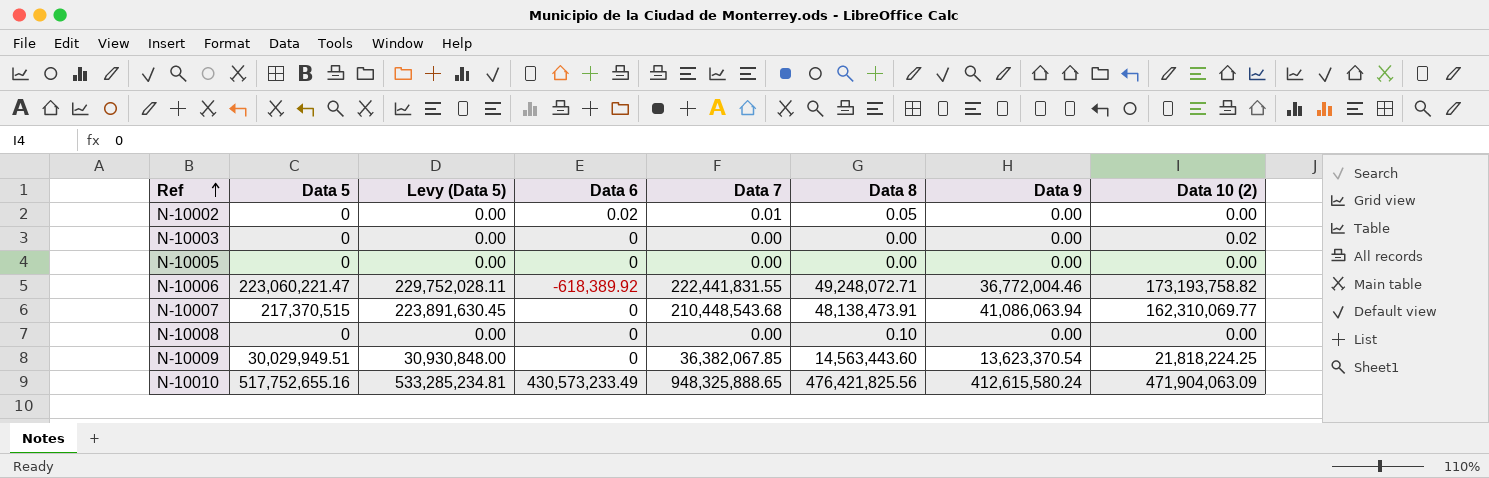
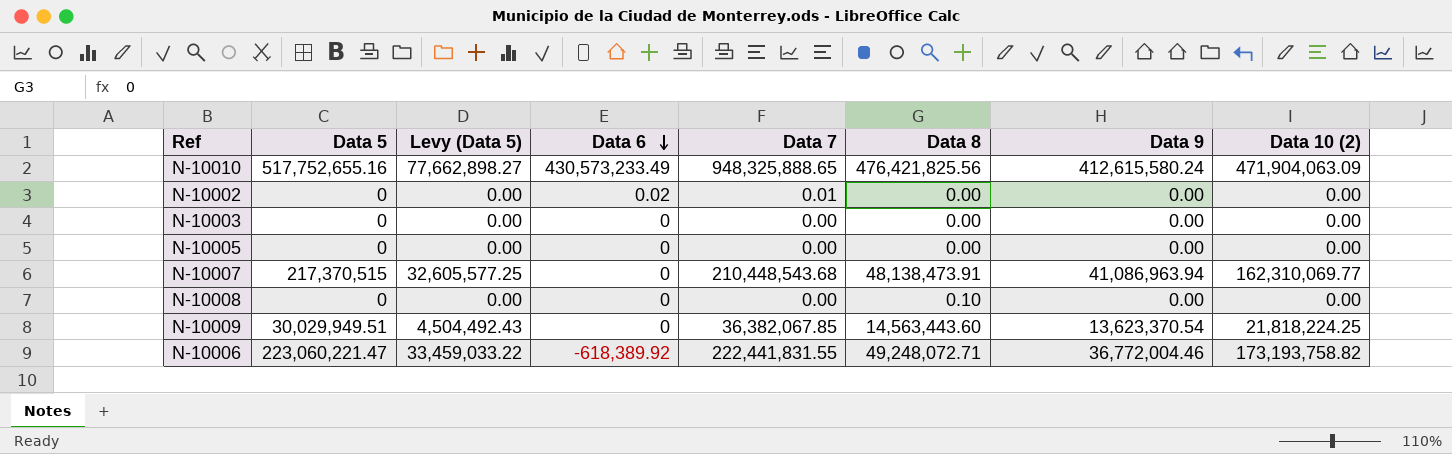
row order: Ref ascending -> Data 6 descending
column Levy (Data 5) | formula: [Data 5] * 1.03 -> [Data 5] * 0.15
N-10002 | Data 8: 0.05 -> 0.00
N-10003 | Data 10 (2): 0.02 -> 0.00
N-10007 | Data 9: 41,086,063.94 -> 41,086,963.94

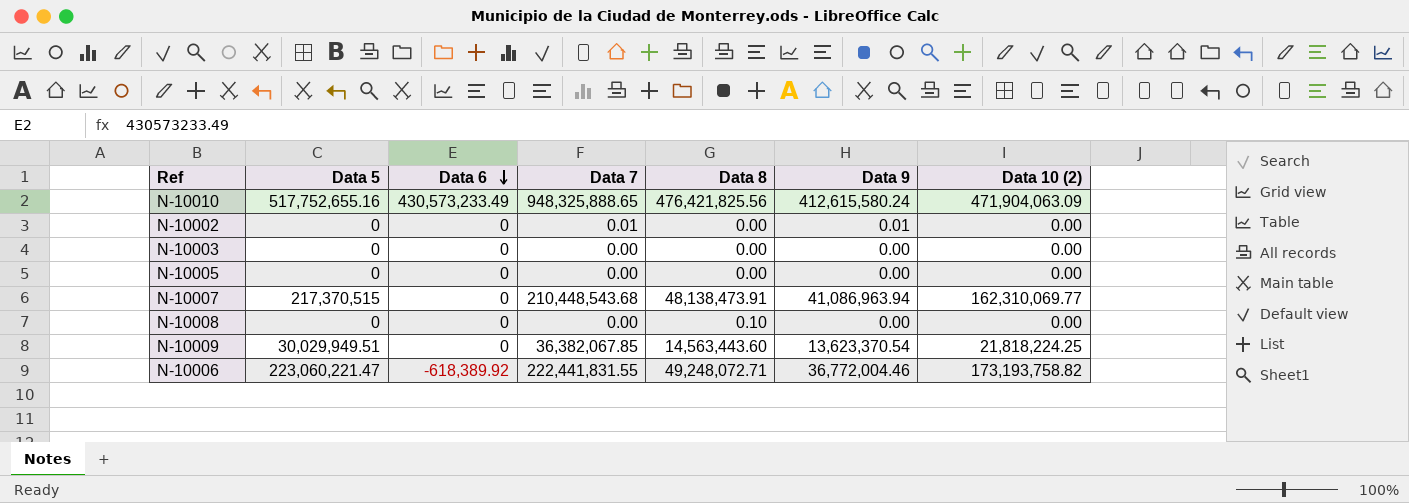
column Levy (Data 5) | formula: [Data 5] * 0.15 -> none
N-10002 | Data 6: 0.02 -> 0
N-10002 | Data 9: 0.00 -> 0.01

